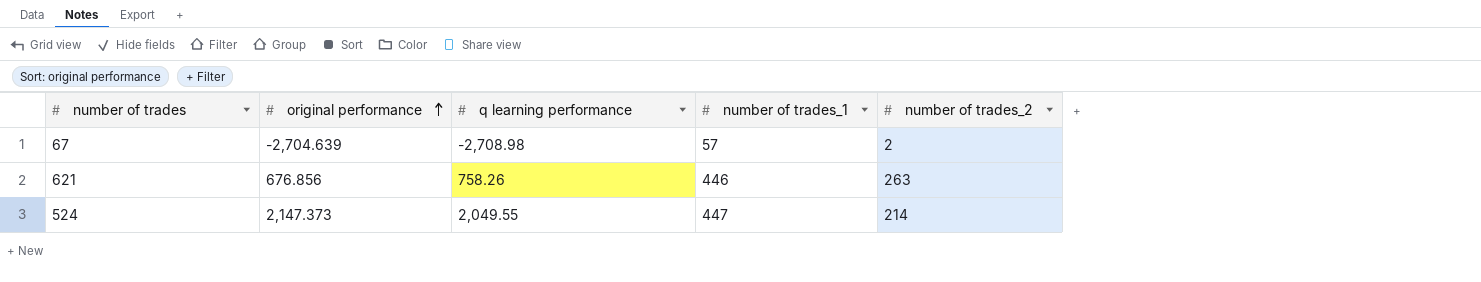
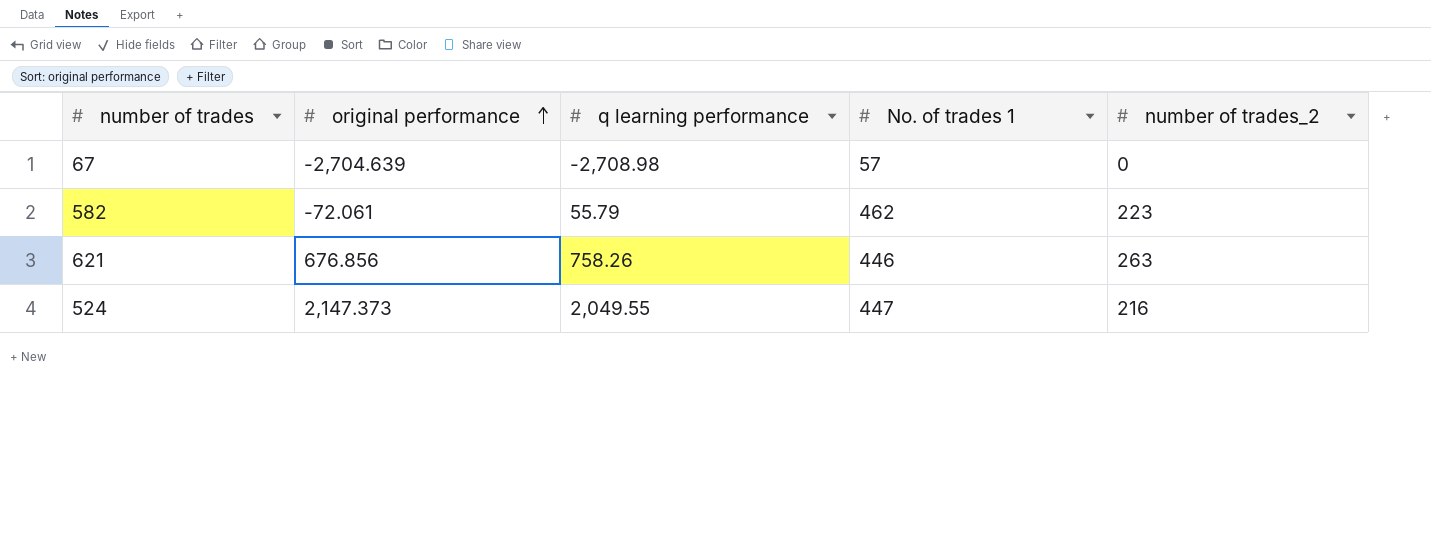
column name: number of trades_1 -> No. of trades 1
67 | number of trades_2: 2 -> 0
row 582: none -> -72.061 | 55.79 | 462 | 223
524 | number of trades_2: 214 -> 216

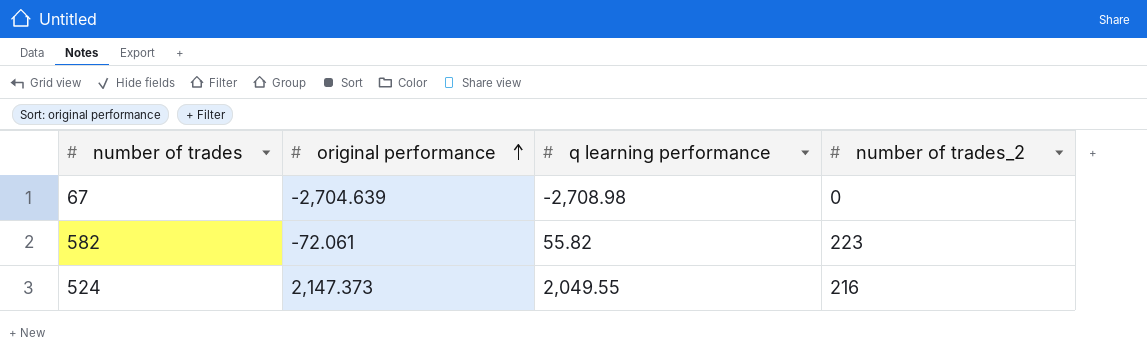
column No. of trades 1 | position: 4 -> none
row 621: 676.856 | 758.26 | 446 | 263 -> none
582 | q learning performance: 55.79 -> 55.82

